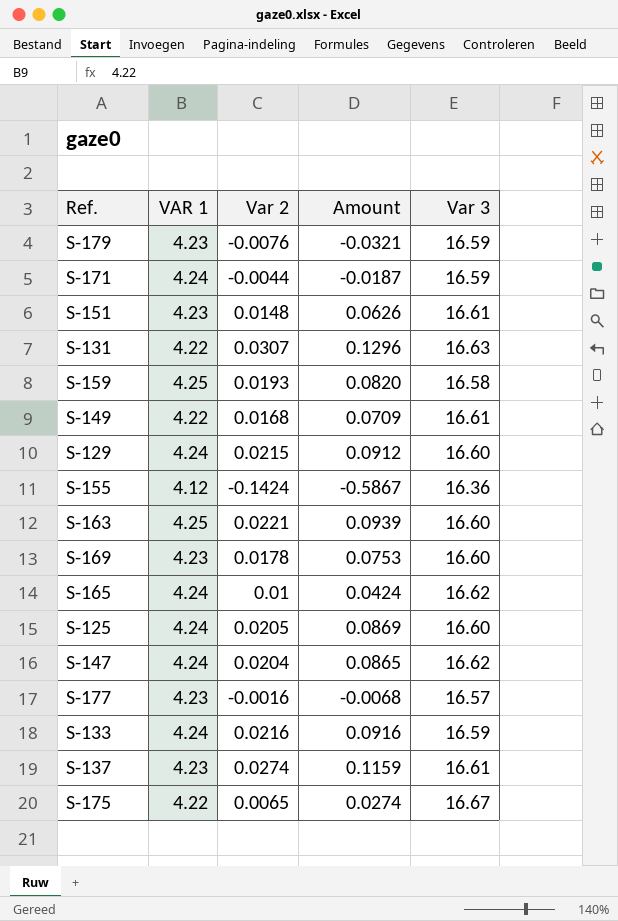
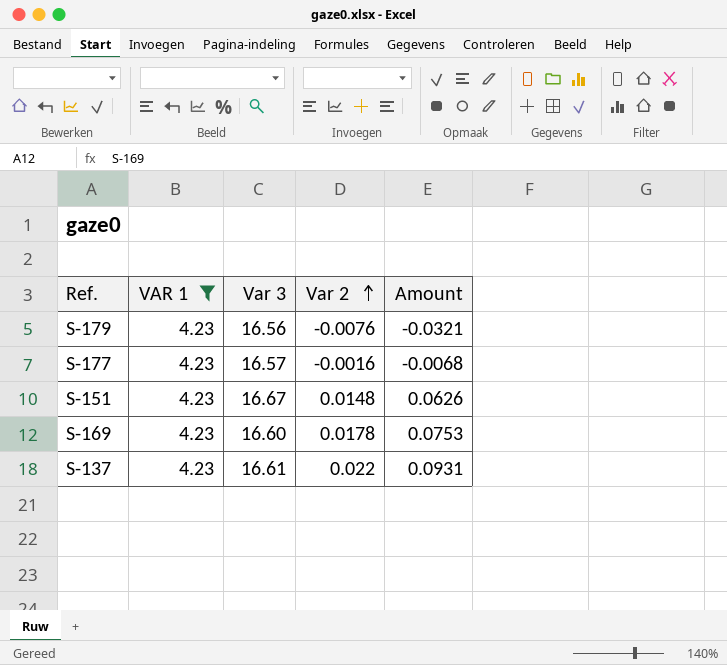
filter: none -> VAR 1 = 4.23
row order: none -> Var 2 ascending
column Var 3 | position: 5 -> 3
S-179 | Var 3: 16.59 -> 16.56
S-151 | Var 3: 16.61 -> 16.67
S-137 | Var 2: 0.0274 -> 0.022
S-137 | Amount: 0.1159 -> 0.0931

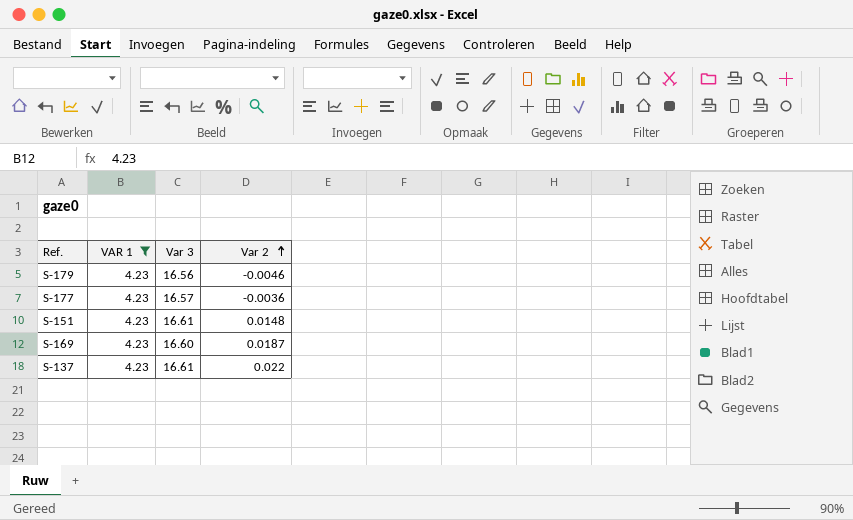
column Amount | formula: [VAR 1] * [Var 2] -> none
S-179 | Var 2: -0.0076 -> -0.0046
S-177 | Var 2: -0.0016 -> -0.0036
S-151 | Var 3: 16.67 -> 16.61
S-169 | Var 2: 0.0178 -> 0.0187

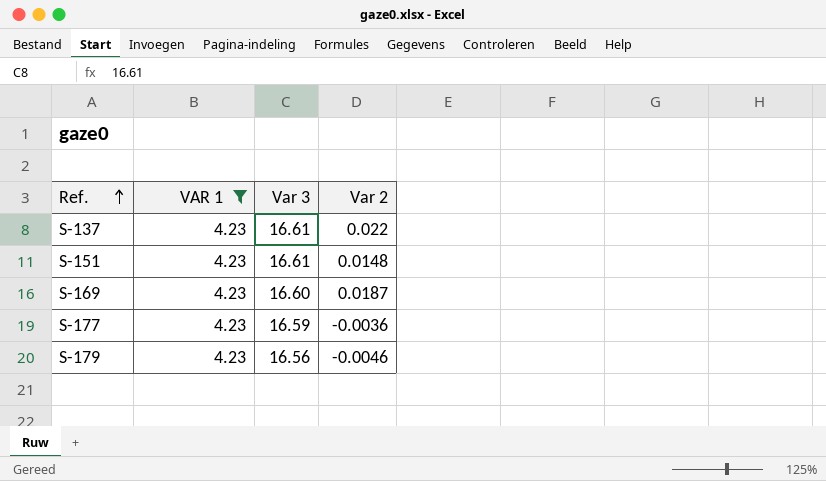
row order: Var 2 ascending -> Ref. ascending
S-177 | Var 3: 16.57 -> 16.59

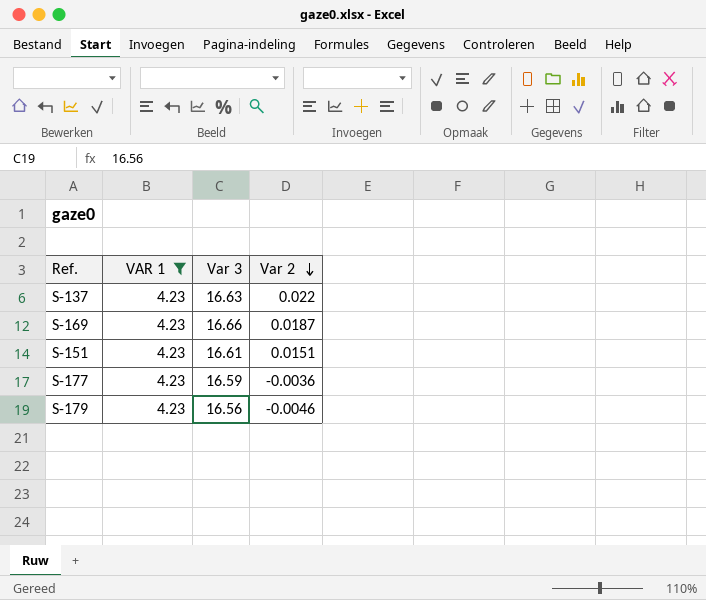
row order: Ref. ascending -> Var 2 descending
S-137 | Var 3: 16.61 -> 16.63
S-169 | Var 3: 16.60 -> 16.66
S-151 | Var 2: 0.0148 -> 0.0151

